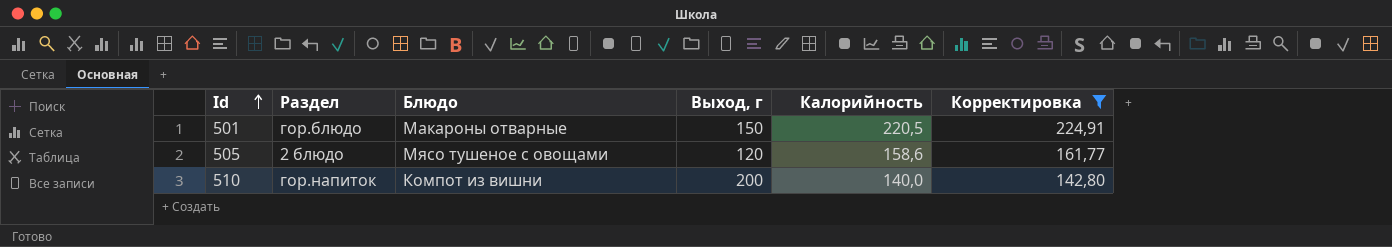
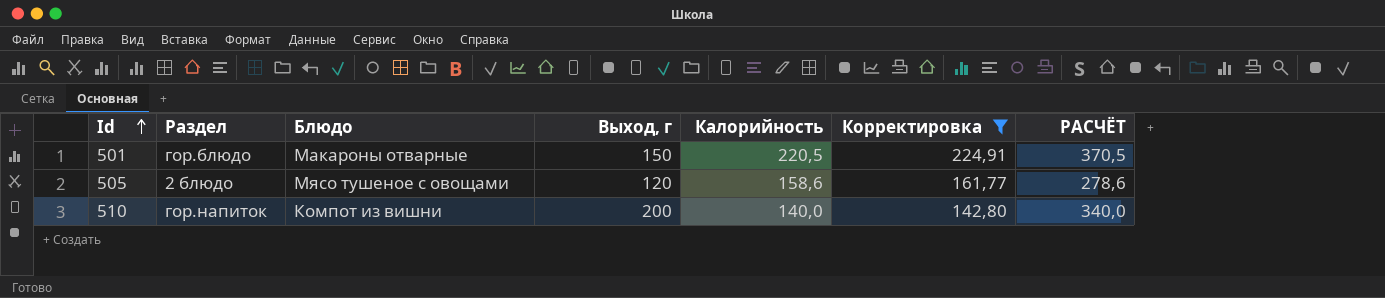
column РАСЧЁТ | formula: none -> [Выход, г] + [Калорийность]

